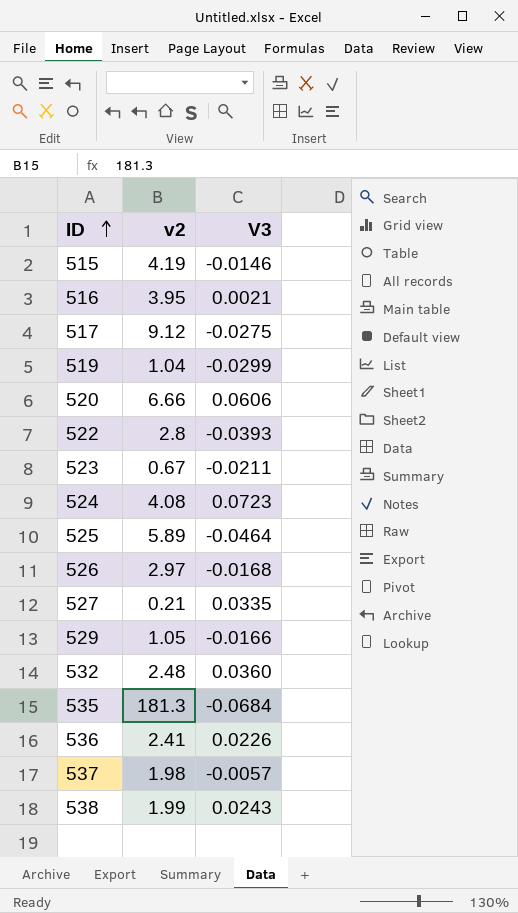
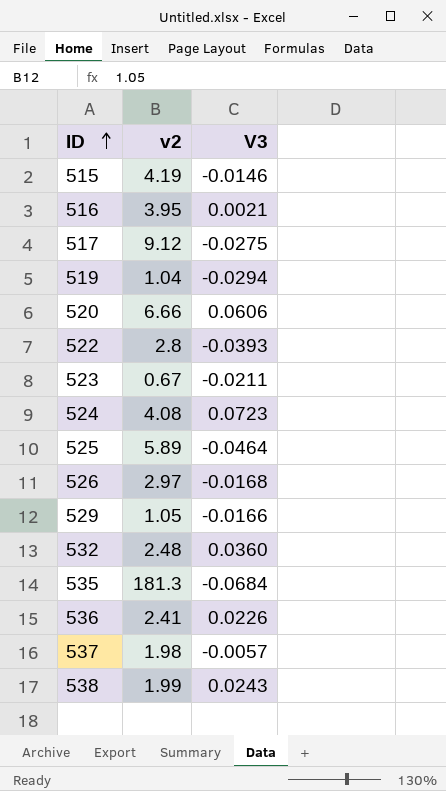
row 527: 0.21 | 0.0335 -> none
519 | V3: -0.0299 -> -0.0294

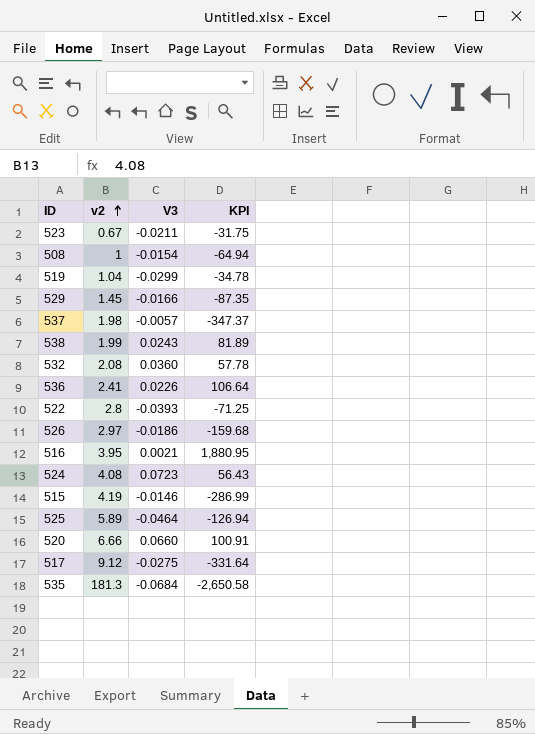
row order: ID ascending -> v2 ascending
column KPI | formula: none -> [v2] / [V3]
row 508: none -> 1 | -0.0154 | -64.94
519 | V3: -0.0294 -> -0.0299
529 | v2: 1.05 -> 1.45
532 | v2: 2.48 -> 2.08
526 | V3: -0.0168 -> -0.0186
520 | V3: 0.0606 -> 0.0660

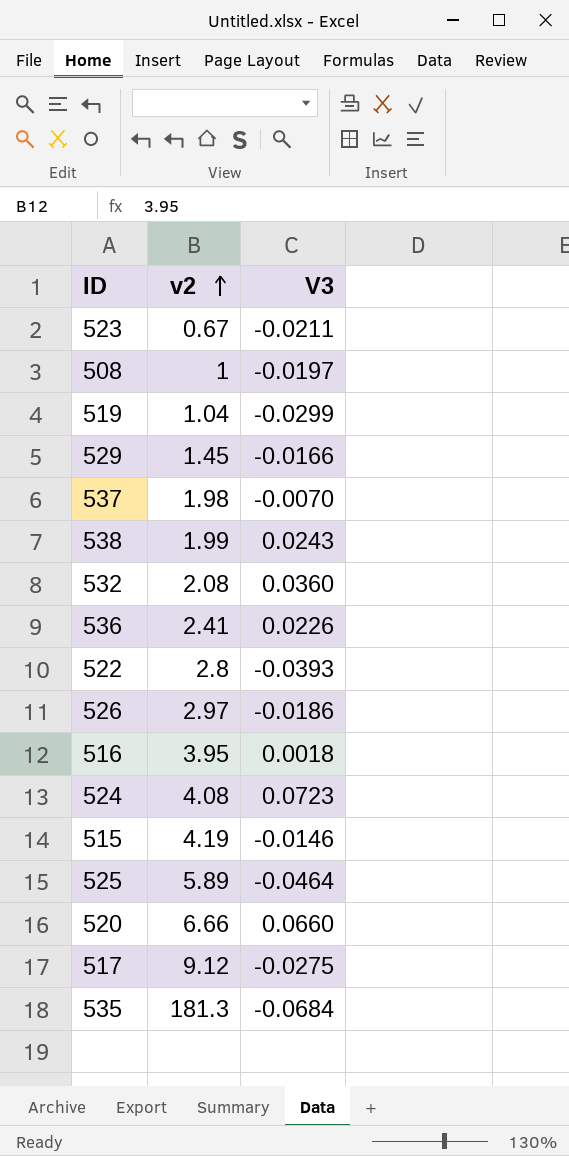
column KPI | formula: [v2] / [V3] -> none
508 | V3: -0.0154 -> -0.0197
537 | V3: -0.0057 -> -0.0070
516 | V3: 0.0021 -> 0.0018

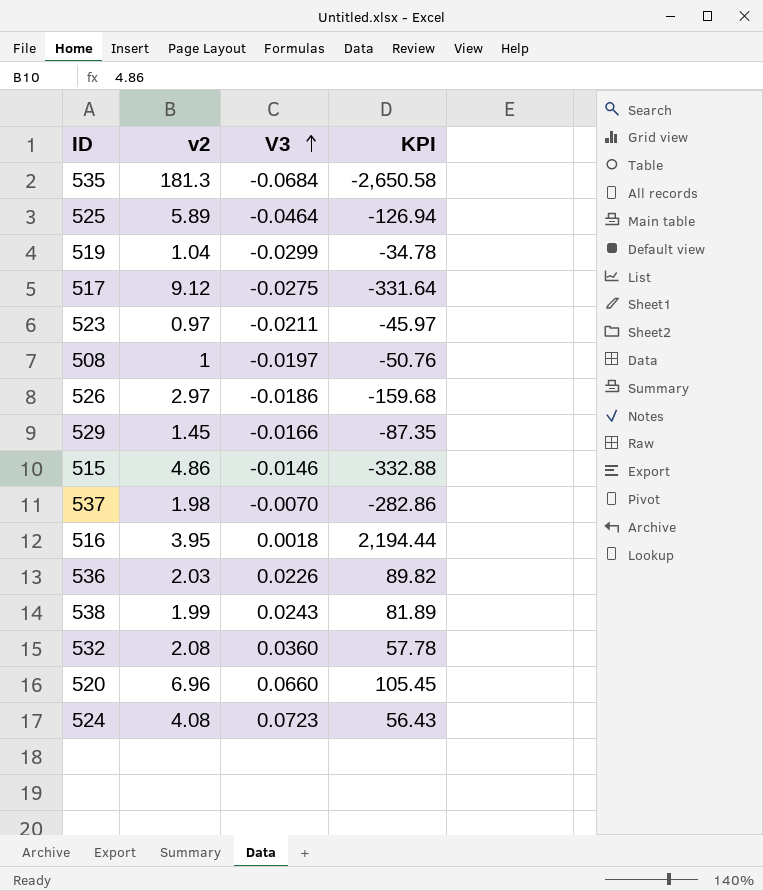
row order: v2 ascending -> V3 ascending
column KPI | formula: none -> [v2] / [V3]
row 522: 2.8 | -0.0393 -> none
523 | v2: 0.67 -> 0.97
515 | v2: 4.19 -> 4.86
536 | v2: 2.41 -> 2.03
520 | v2: 6.66 -> 6.96

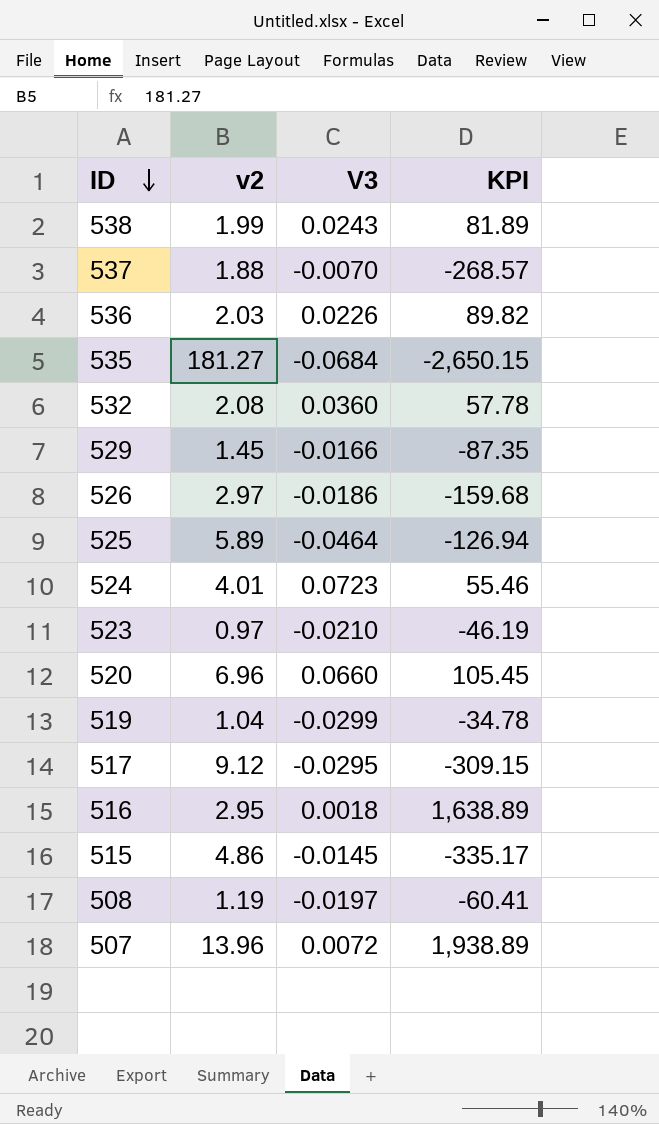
row order: V3 ascending -> ID descending
537 | v2: 1.98 -> 1.88
537 | KPI: -282.86 -> -268.57
535 | v2: 181.3 -> 181.27
535 | KPI: -2,650.58 -> -2,650.15
524 | v2: 4.08 -> 4.01
524 | KPI: 56.43 -> 55.46
523 | V3: -0.0211 -> -0.0210
523 | KPI: -45.97 -> -46.19
517 | V3: -0.0275 -> -0.0295
517 | KPI: -331.64 -> -309.15
516 | v2: 3.95 -> 2.95
516 | KPI: 2,194.44 -> 1,638.89
515 | V3: -0.0146 -> -0.0145
515 | KPI: -332.88 -> -335.17
508 | v2: 1 -> 1.19
508 | KPI: -50.76 -> -60.41
row 507: none -> 13.96 | 0.0072 | 1,938.89

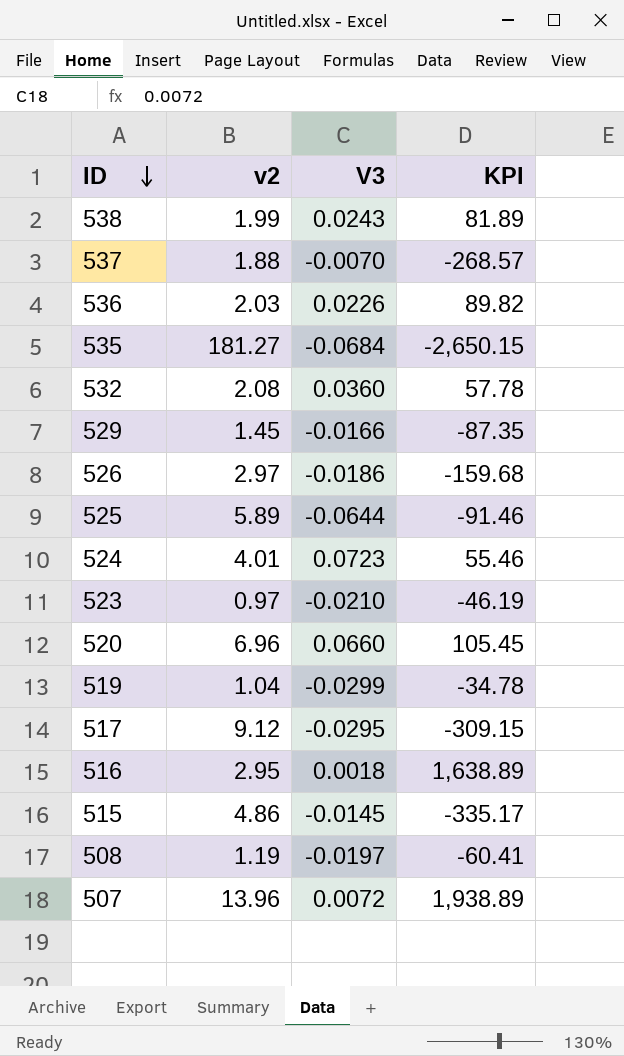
525 | V3: -0.0464 -> -0.0644
525 | KPI: -126.94 -> -91.46

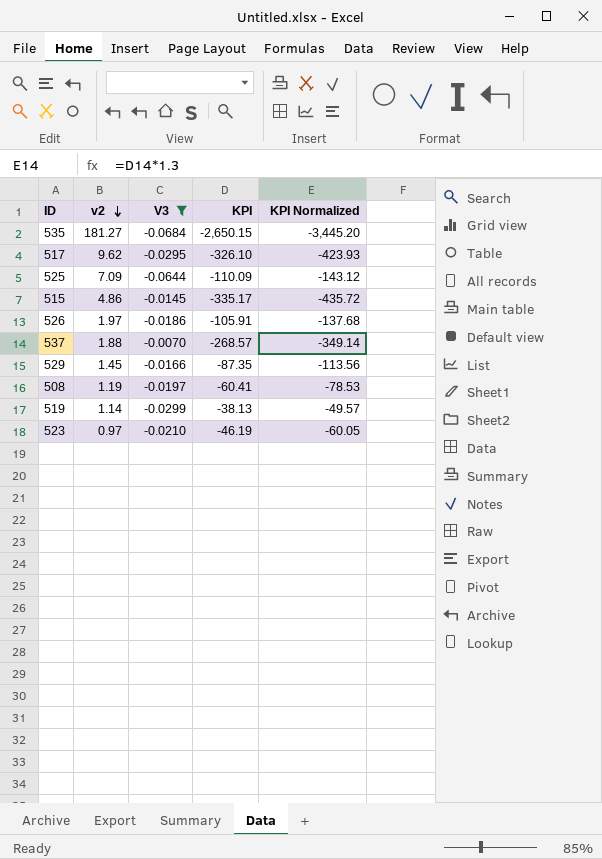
filter: none -> V3 <= -0.0070
row order: ID descending -> v2 descending
column KPI Normalized | formula: none -> [KPI] * 1.3
517 | v2: 9.12 -> 9.62
517 | KPI: -309.15 -> -326.10
525 | v2: 5.89 -> 7.09
525 | KPI: -91.46 -> -110.09
526 | v2: 2.97 -> 1.97
526 | KPI: -159.68 -> -105.91
519 | v2: 1.04 -> 1.14
519 | KPI: -34.78 -> -38.13

